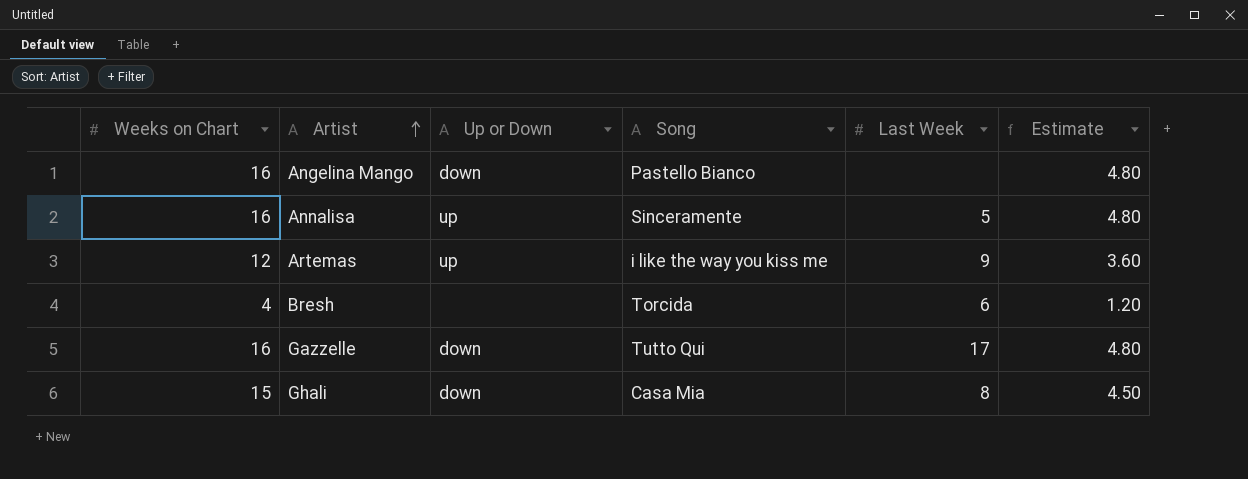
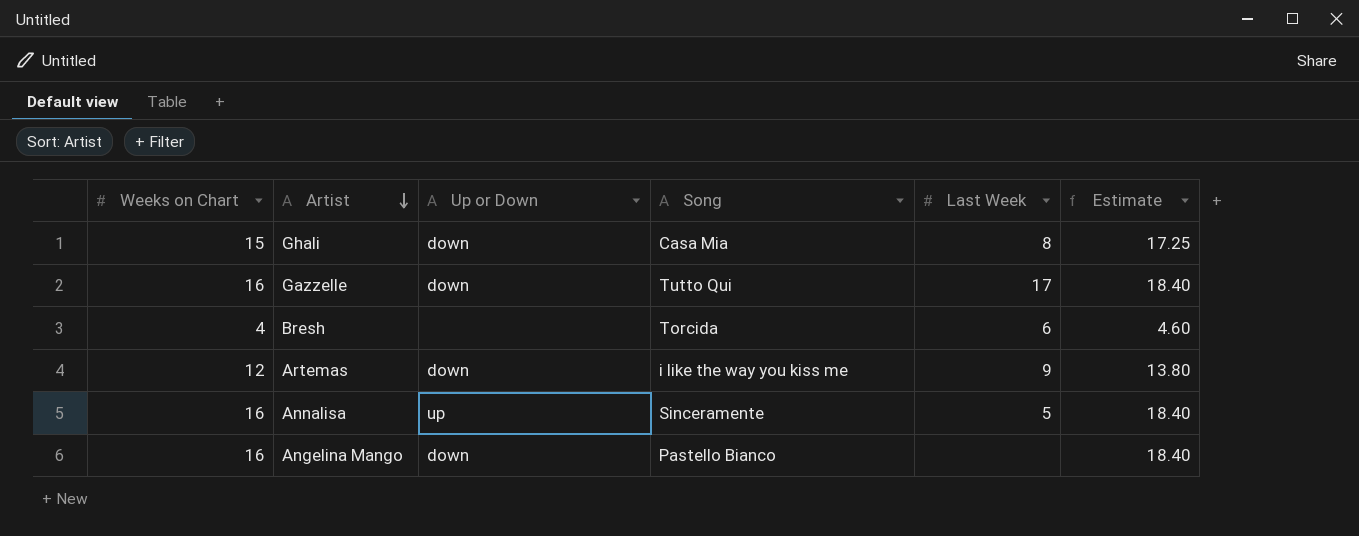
row order: Artist ascending -> Artist descending
column Estimate | formula: [Weeks on Chart] * 0.3 -> [Weeks on Chart] * 1.15
Artemas | Up or Down: up -> down

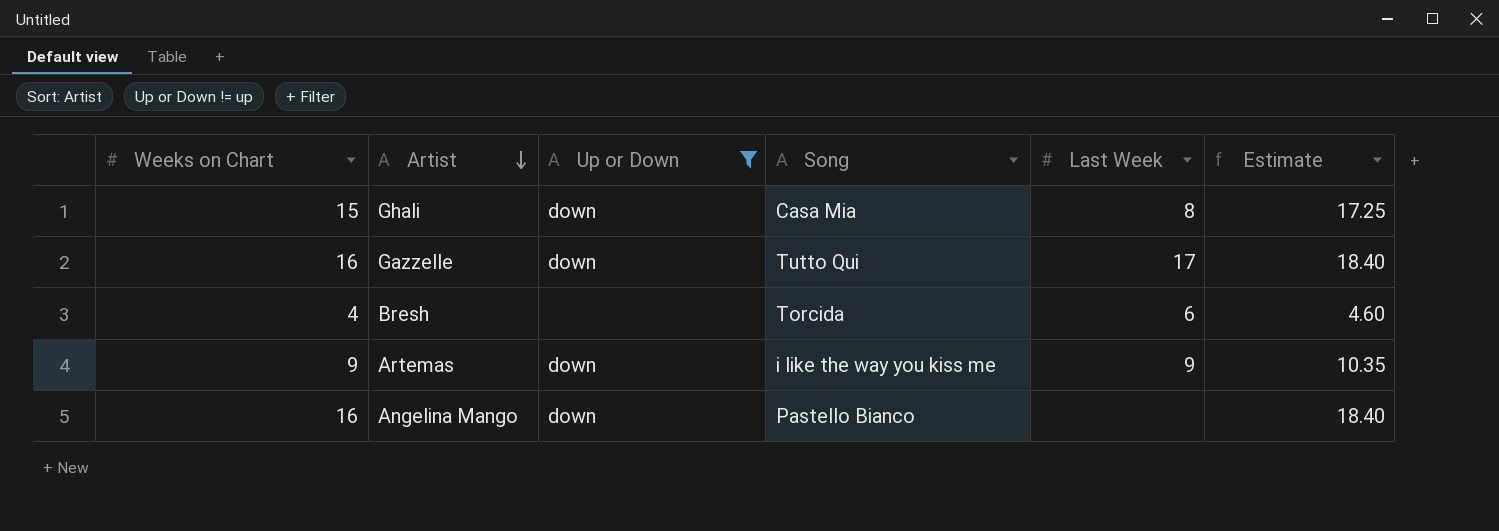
filter: none -> Up or Down != up
Artemas | Weeks on Chart: 12 -> 9
Artemas | Estimate: 13.80 -> 10.35

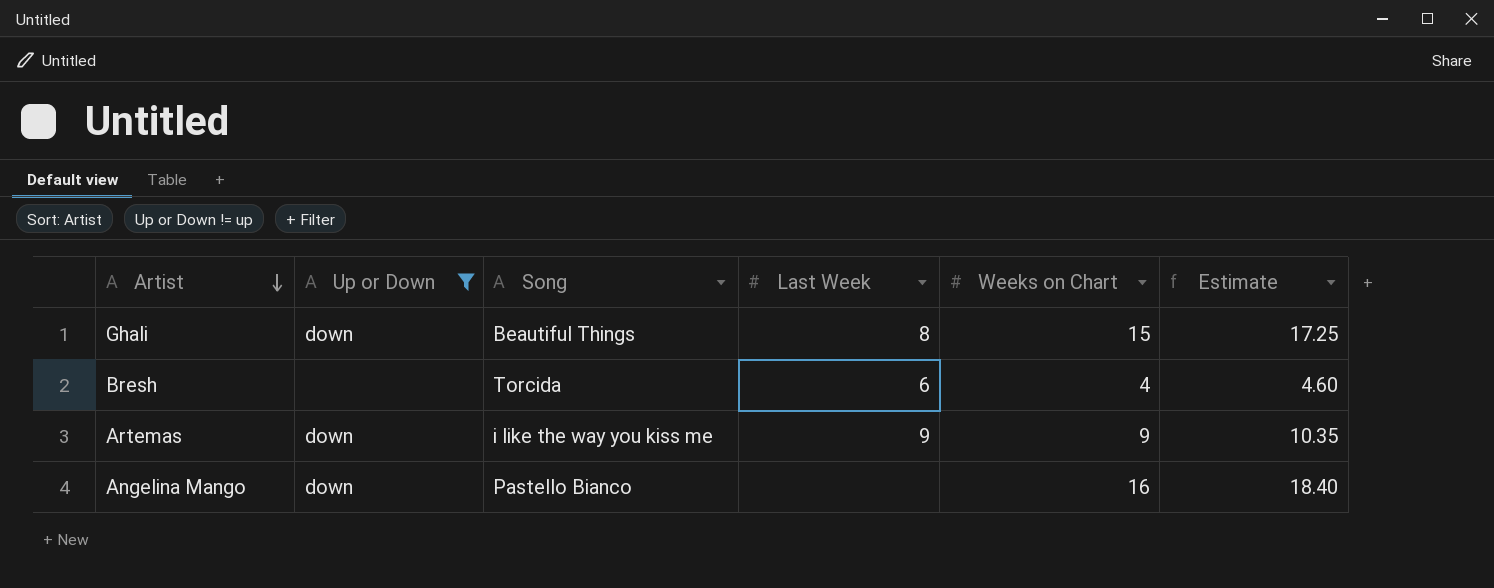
column Weeks on Chart | position: 1 -> 5
row Gazzelle: 16 | down | Tutto Qui | 17 | 18.40 -> none
Ghali | Song: Casa Mia -> Beautiful Things

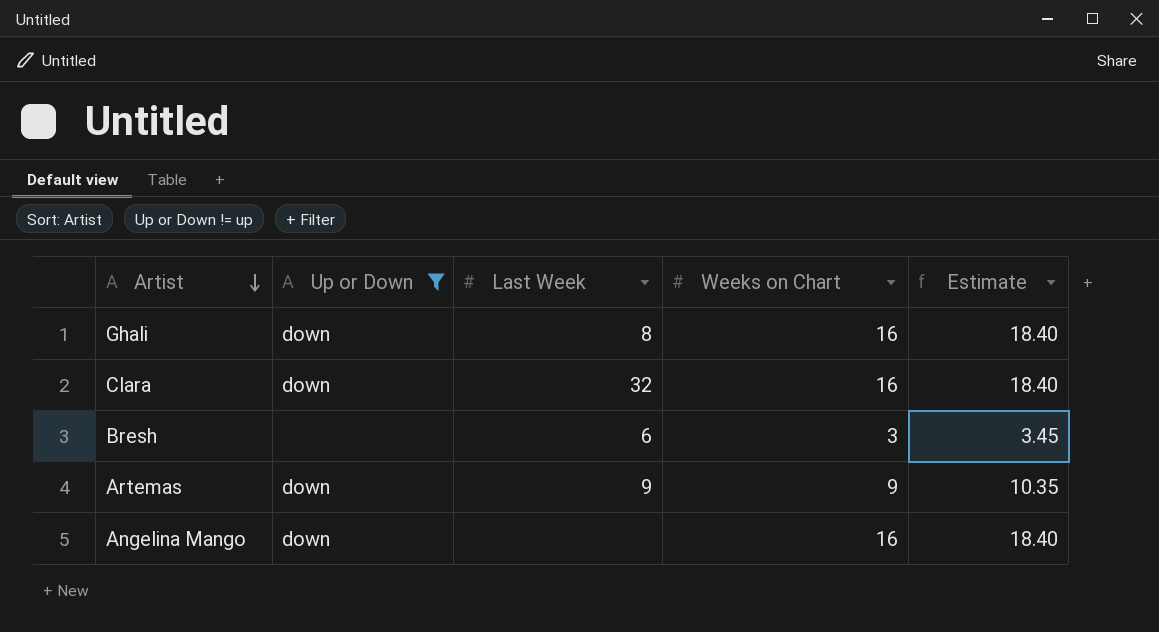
column Song | position: 3 -> none
Ghali | Weeks on Chart: 15 -> 16
Ghali | Estimate: 17.25 -> 18.40
row Clara: none -> down | 32 | 16 | 18.40
Bresh | Weeks on Chart: 4 -> 3
Bresh | Estimate: 4.60 -> 3.45

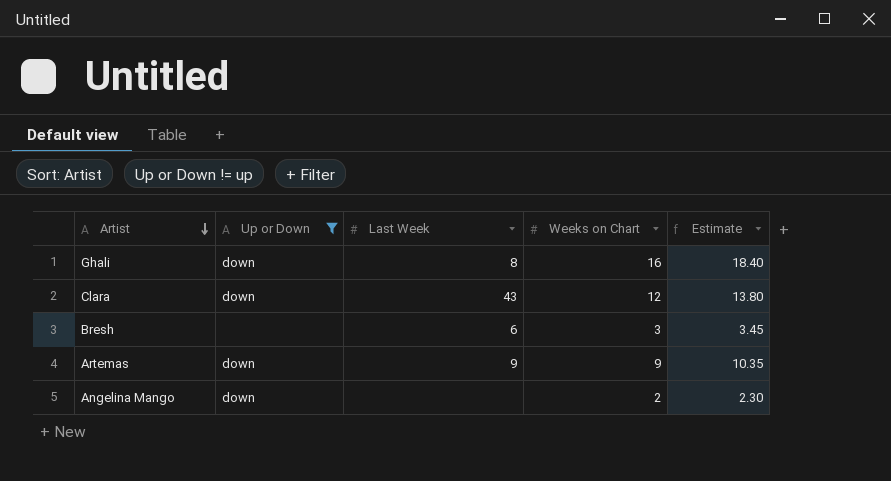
Clara | Last Week: 32 -> 43
Clara | Weeks on Chart: 16 -> 12
Clara | Estimate: 18.40 -> 13.80
Angelina Mango | Weeks on Chart: 16 -> 2
Angelina Mango | Estimate: 18.40 -> 2.30

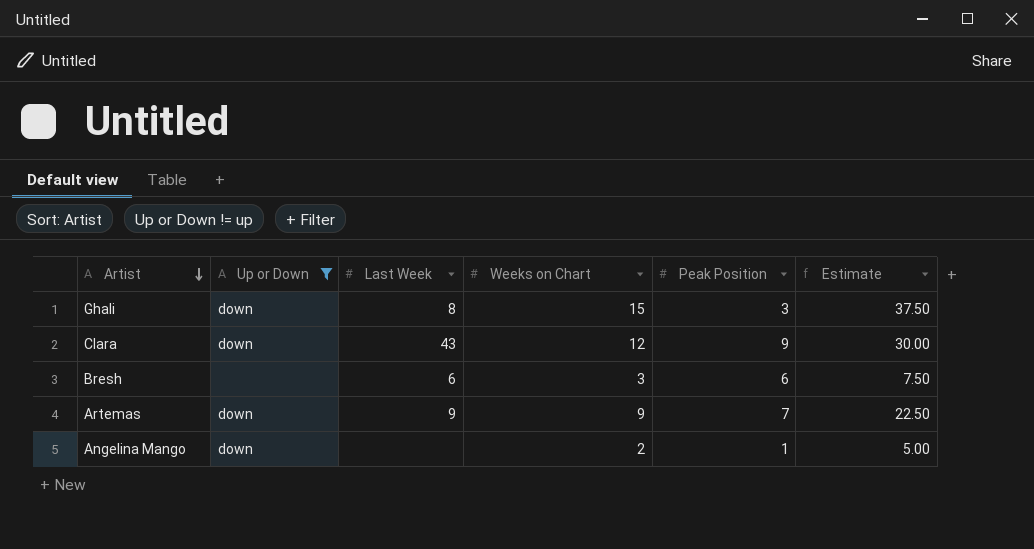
column Peak Position | position: none -> 5
column Estimate | formula: [Weeks on Chart] * 1.15 -> [Weeks on Chart] * 2.5
Ghali | Weeks on Chart: 16 -> 15

